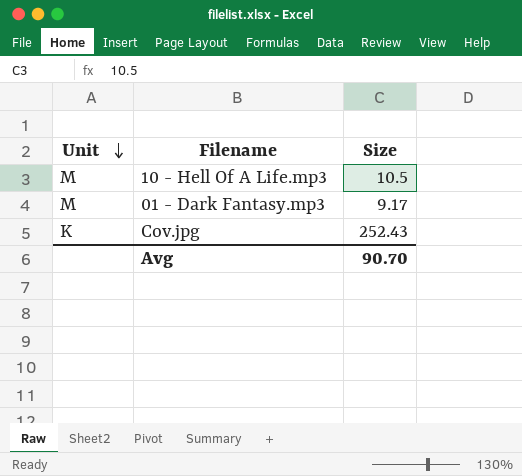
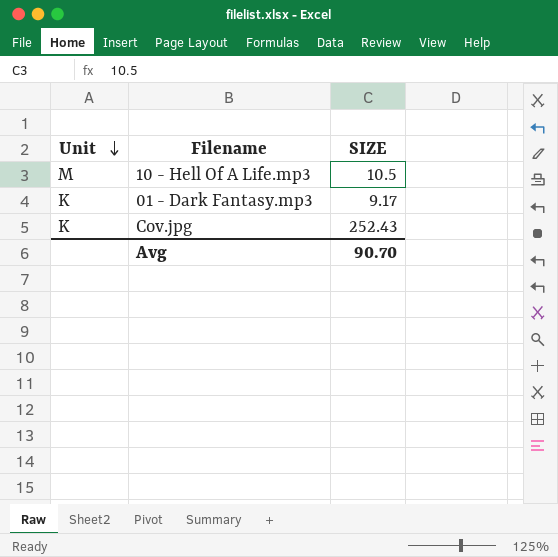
column name: Size -> SIZE
01 - Dark Fantasy.mp3 | Unit: M -> K

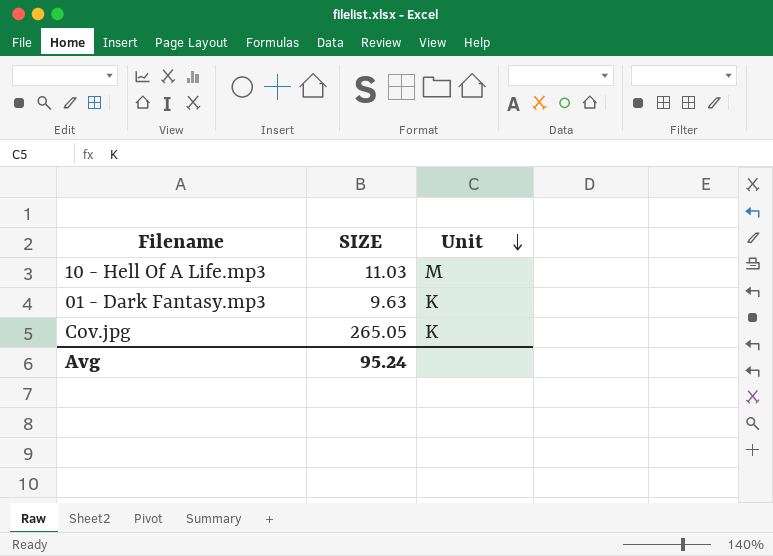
column Unit | position: 1 -> 3
10 - Hell Of A Life.mp3 | SIZE: 10.5 -> 11.03
01 - Dark Fantasy.mp3 | SIZE: 9.17 -> 9.63
Cov.jpg | SIZE: 252.43 -> 265.05
Avg | SIZE: 90.70 -> 95.24

